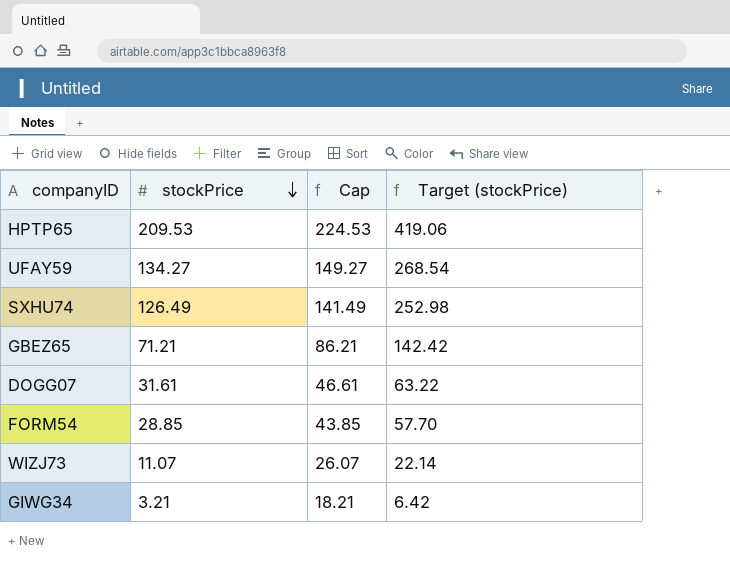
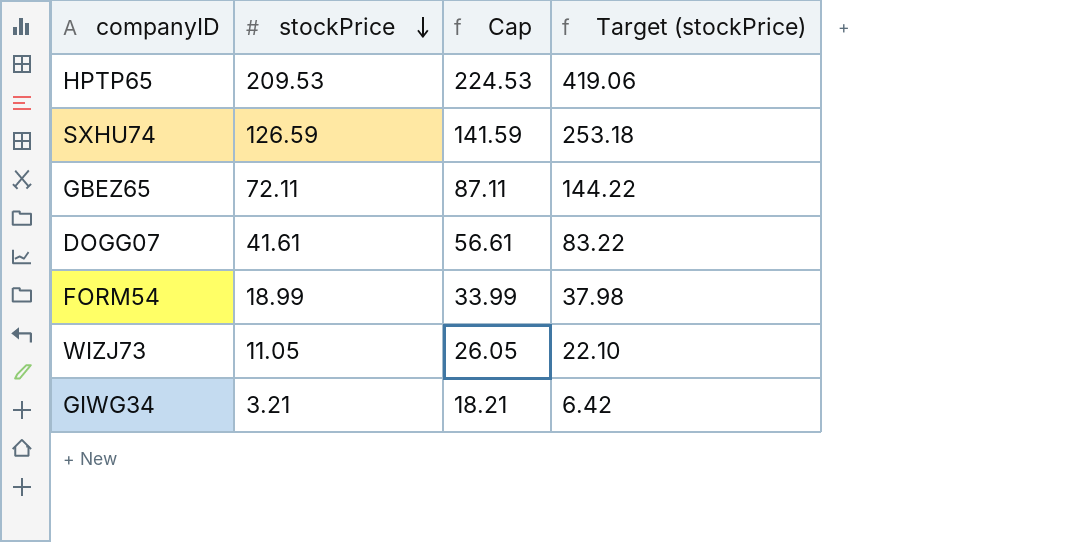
row UFAY59: 134.27 | 149.27 | 268.54 -> none
SXHU74 | stockPrice: 126.49 -> 126.59
SXHU74 | Cap: 141.49 -> 141.59
SXHU74 | Target (stockPrice): 252.98 -> 253.18
GBEZ65 | stockPrice: 71.21 -> 72.11
GBEZ65 | Cap: 86.21 -> 87.11
GBEZ65 | Target (stockPrice): 142.42 -> 144.22
DOGG07 | stockPrice: 31.61 -> 41.61
DOGG07 | Cap: 46.61 -> 56.61
DOGG07 | Target (stockPrice): 63.22 -> 83.22
FORM54 | stockPrice: 28.85 -> 18.99
FORM54 | Cap: 43.85 -> 33.99
FORM54 | Target (stockPrice): 57.70 -> 37.98
WIZJ73 | stockPrice: 11.07 -> 11.05
WIZJ73 | Cap: 26.07 -> 26.05
WIZJ73 | Target (stockPrice): 22.14 -> 22.10

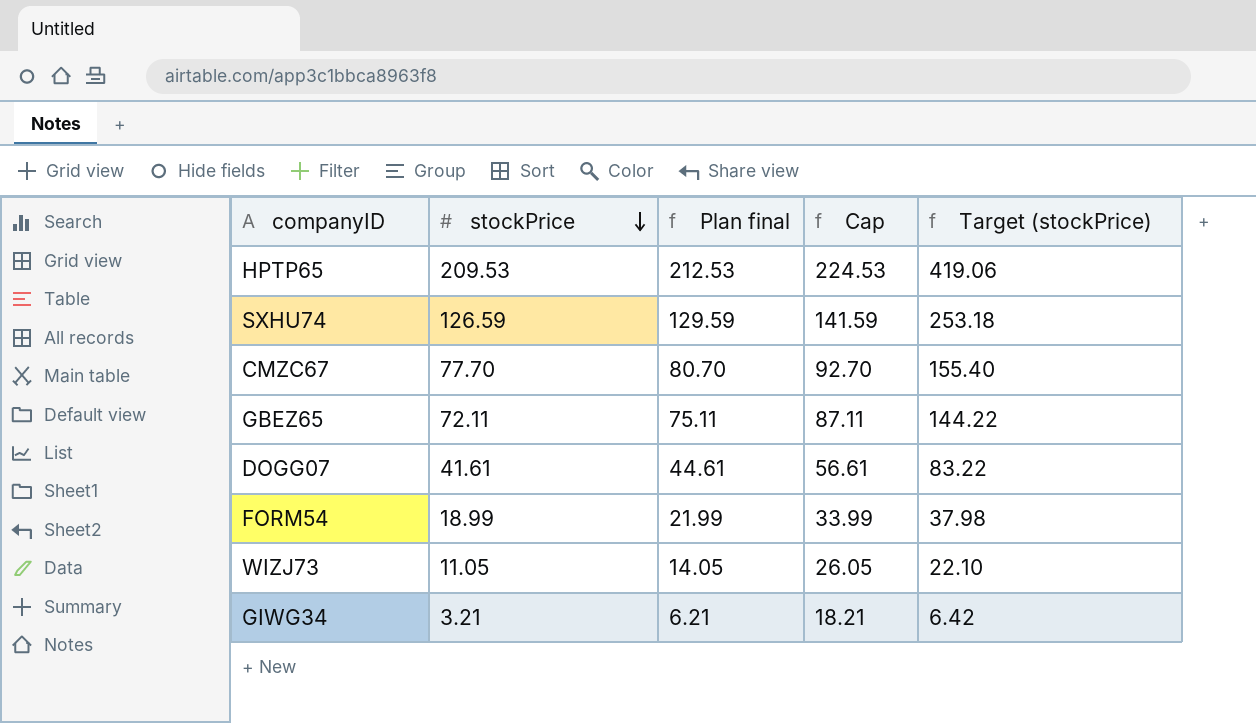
column Plan final | formula: none -> [stockPrice] + 3
row CMZC67: none -> 77.70 | 80.70 | 92.70 | 155.40

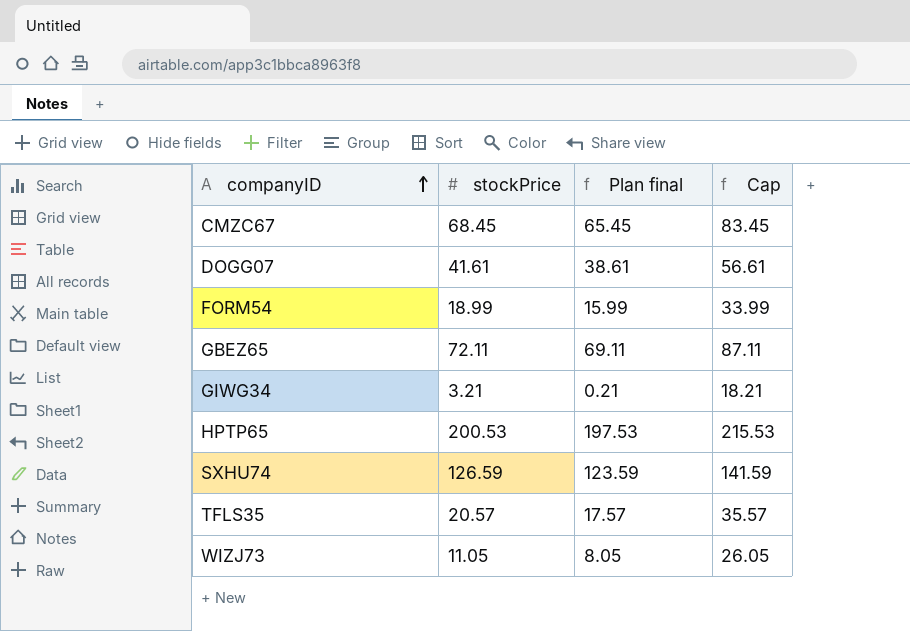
row order: stockPrice descending -> companyID ascending
column Target (stockPrice) | formula: [stockPrice] * 2 -> none
column Plan final | formula: [stockPrice] + 3 -> [stockPrice] - 3
CMZC67 | stockPrice: 77.70 -> 68.45
CMZC67 | Cap: 92.70 -> 83.45
HPTP65 | stockPrice: 209.53 -> 200.53
HPTP65 | Cap: 224.53 -> 215.53
row TFLS35: none -> 20.57 | 17.57 | 35.57

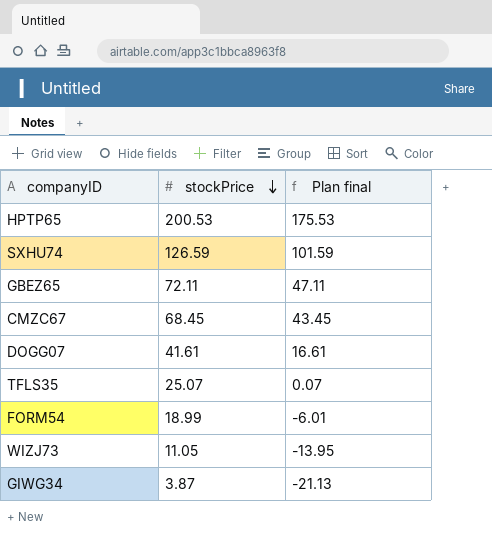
row order: companyID ascending -> stockPrice descending
column Cap | formula: [stockPrice] + 15 -> none
column Plan final | formula: [stockPrice] - 3 -> [stockPrice] - 25
TFLS35 | stockPrice: 20.57 -> 25.07
GIWG34 | stockPrice: 3.21 -> 3.87

